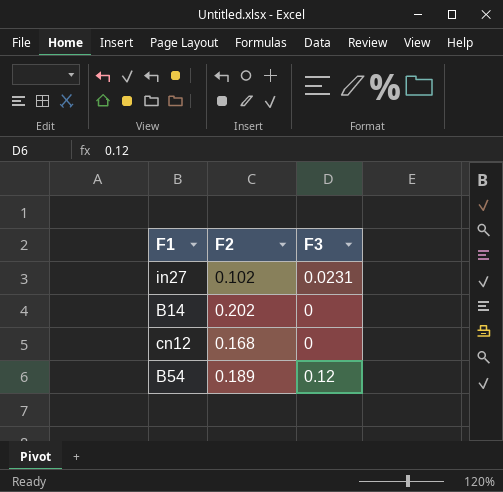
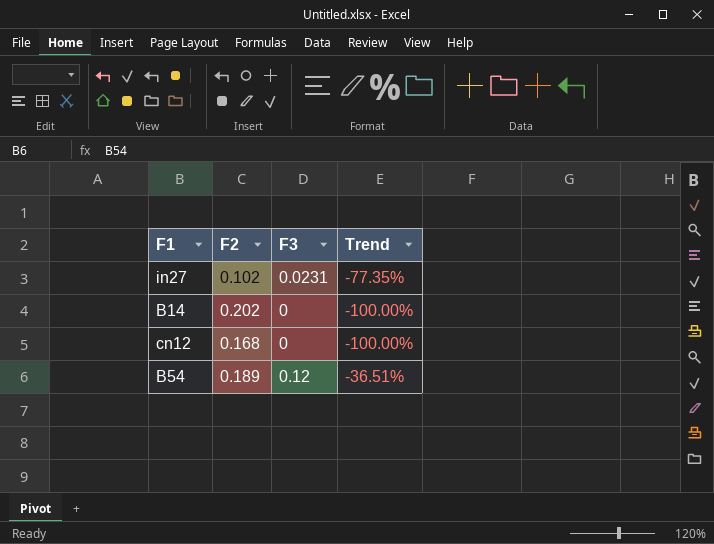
column Trend | formula: none -> ([F3] - [F2]) / [F2]

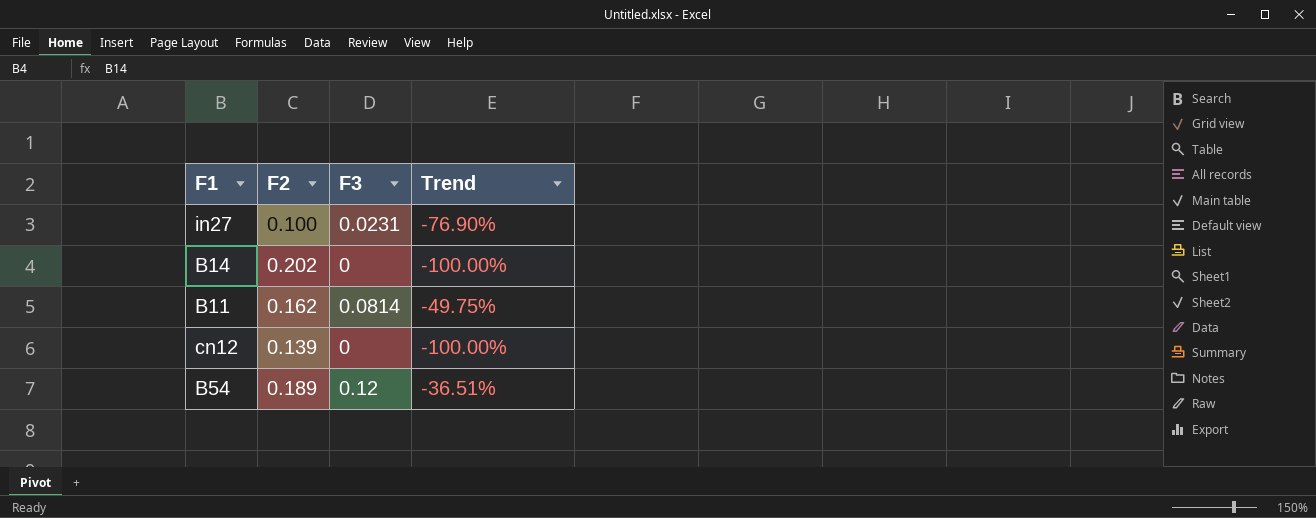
in27 | F2: 0.102 -> 0.100
in27 | Trend: -77.35% -> -76.90%
row B11: none -> 0.162 | 0.0814 | -49.75%
cn12 | F2: 0.168 -> 0.139

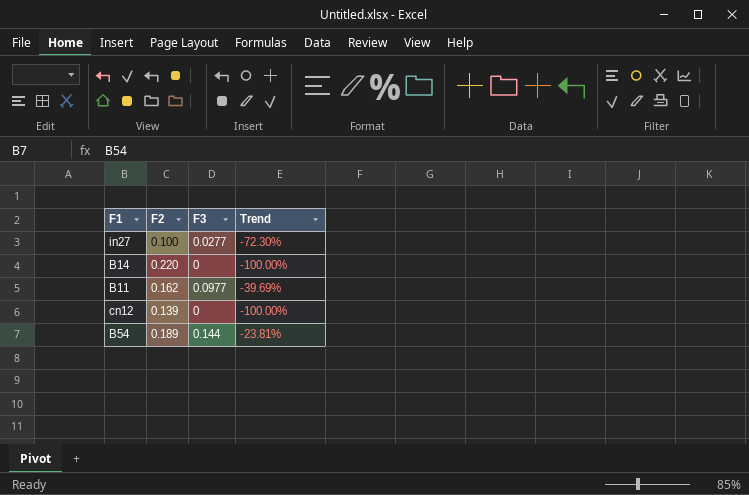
in27 | F3: 0.0231 -> 0.0277
in27 | Trend: -76.90% -> -72.30%
B14 | F2: 0.202 -> 0.220
B11 | F3: 0.0814 -> 0.0977
B11 | Trend: -49.75% -> -39.69%
B54 | F3: 0.12 -> 0.144
B54 | Trend: -36.51% -> -23.81%

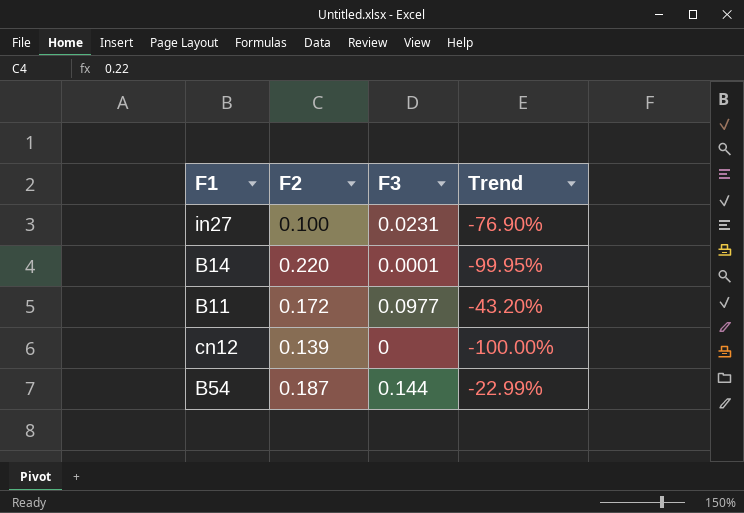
in27 | F3: 0.0277 -> 0.0231
in27 | Trend: -72.30% -> -76.90%
B14 | F3: 0 -> 0.0001
B14 | Trend: -100.00% -> -99.95%
B11 | F2: 0.162 -> 0.172
B11 | Trend: -39.69% -> -43.20%
B54 | F2: 0.189 -> 0.187
B54 | Trend: -23.81% -> -22.99%

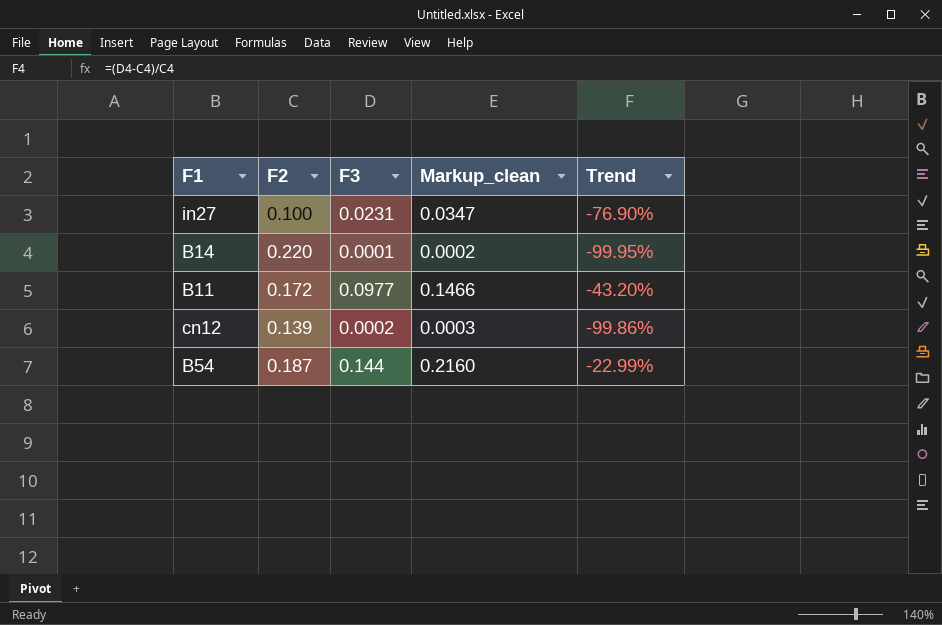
column Markup_clean | formula: none -> [F3] * 1.5
cn12 | F3: 0 -> 0.0002
cn12 | Trend: -100.00% -> -99.86%

